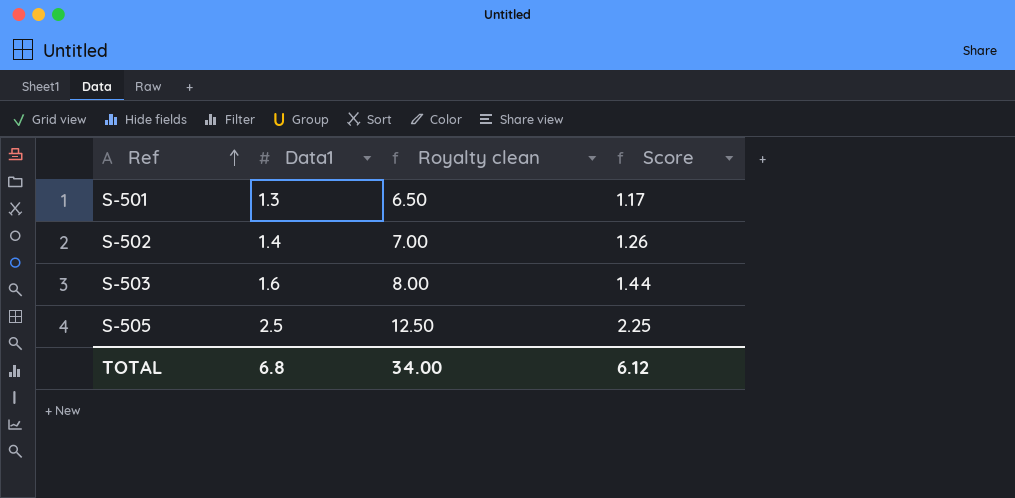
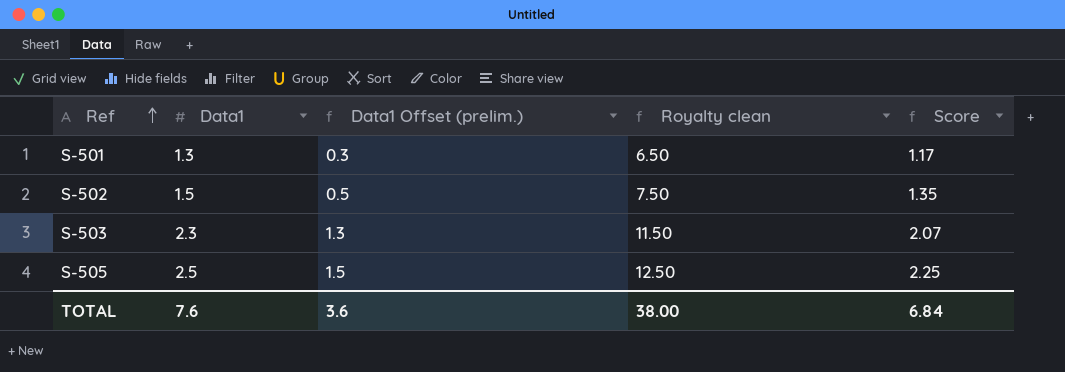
column Data1 Offset (prelim.) | formula: none -> [Data1] - 1
S-502 | Data1: 1.4 -> 1.5
S-502 | Royalty clean: 7.00 -> 7.50
S-502 | Score: 1.26 -> 1.35
S-503 | Data1: 1.6 -> 2.3
S-503 | Royalty clean: 8.00 -> 11.50
S-503 | Score: 1.44 -> 2.07
TOTAL | Data1: 6.8 -> 7.6
TOTAL | Royalty clean: 34.00 -> 38.00
TOTAL | Score: 6.12 -> 6.84

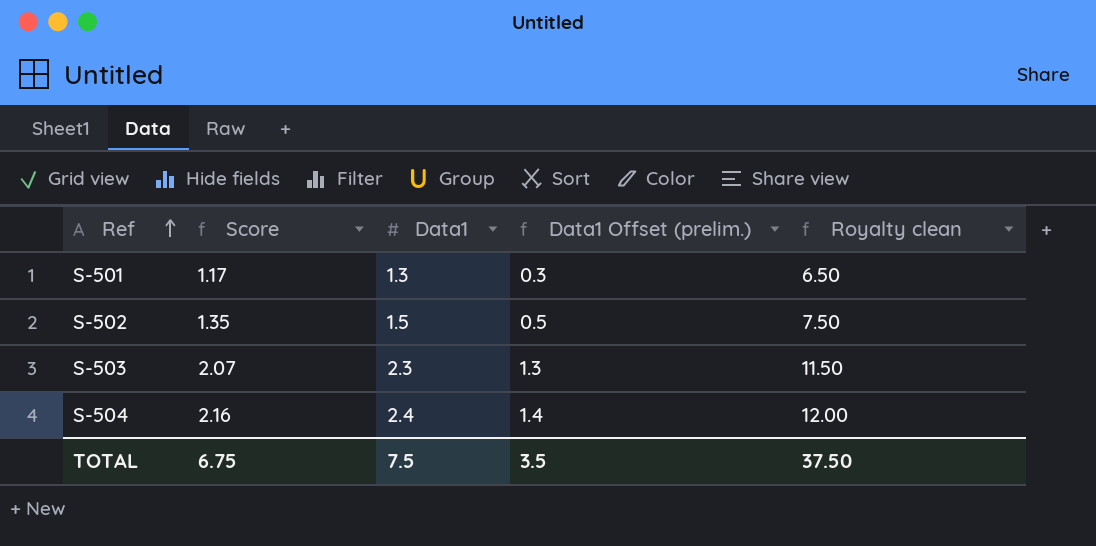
column Score | position: 5 -> 2
row S-505: 2.5 | 1.5 | 12.50 | 2.25 -> none
row S-504: none -> 2.16 | 2.4 | 1.4 | 12.00
TOTAL | Score: 6.84 -> 6.75
TOTAL | Data1: 7.6 -> 7.5
TOTAL | Data1 Offset (prelim.): 3.6 -> 3.5
TOTAL | Royalty clean: 38.00 -> 37.50

